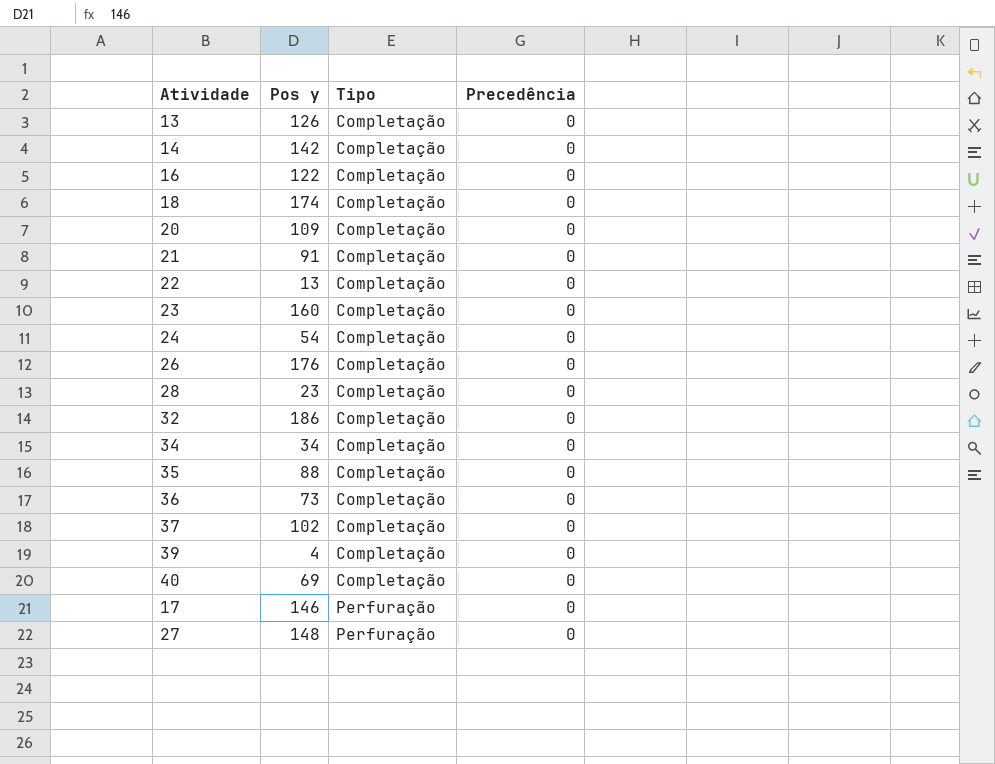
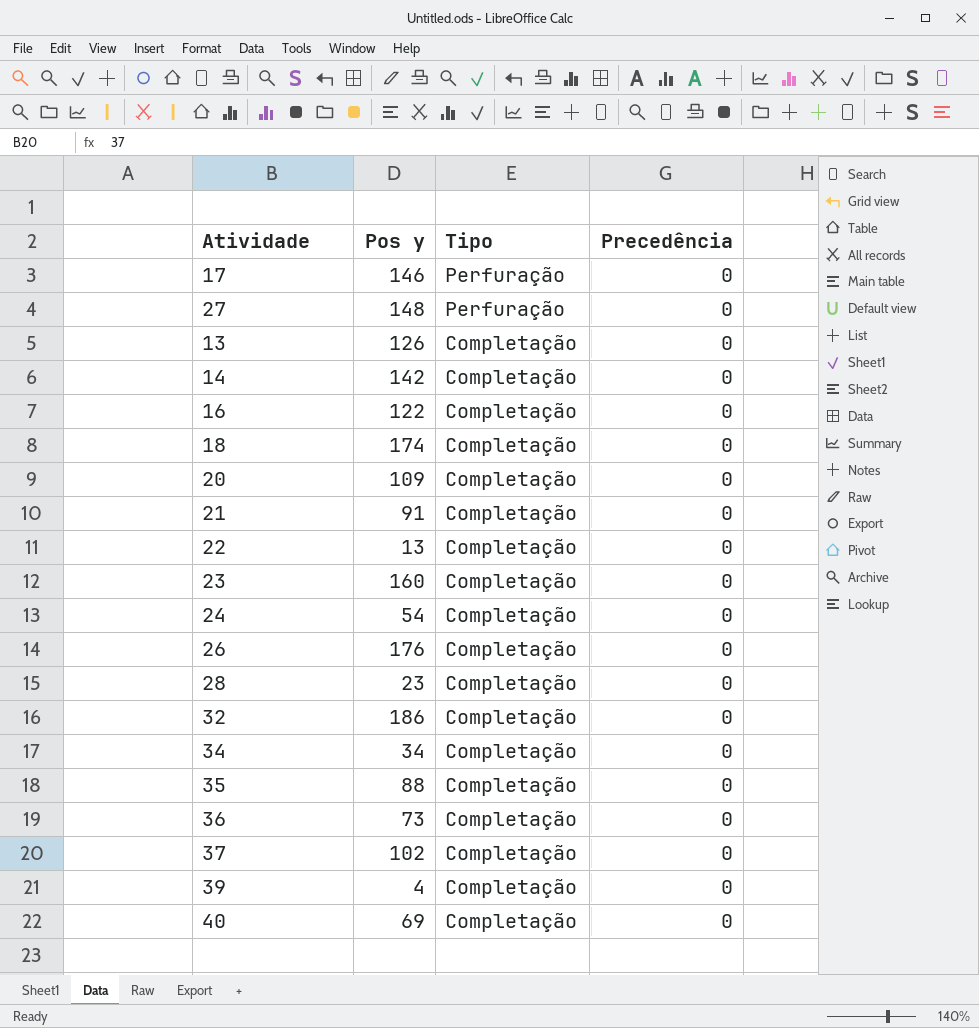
row order: Tipo ascending -> Tipo descending

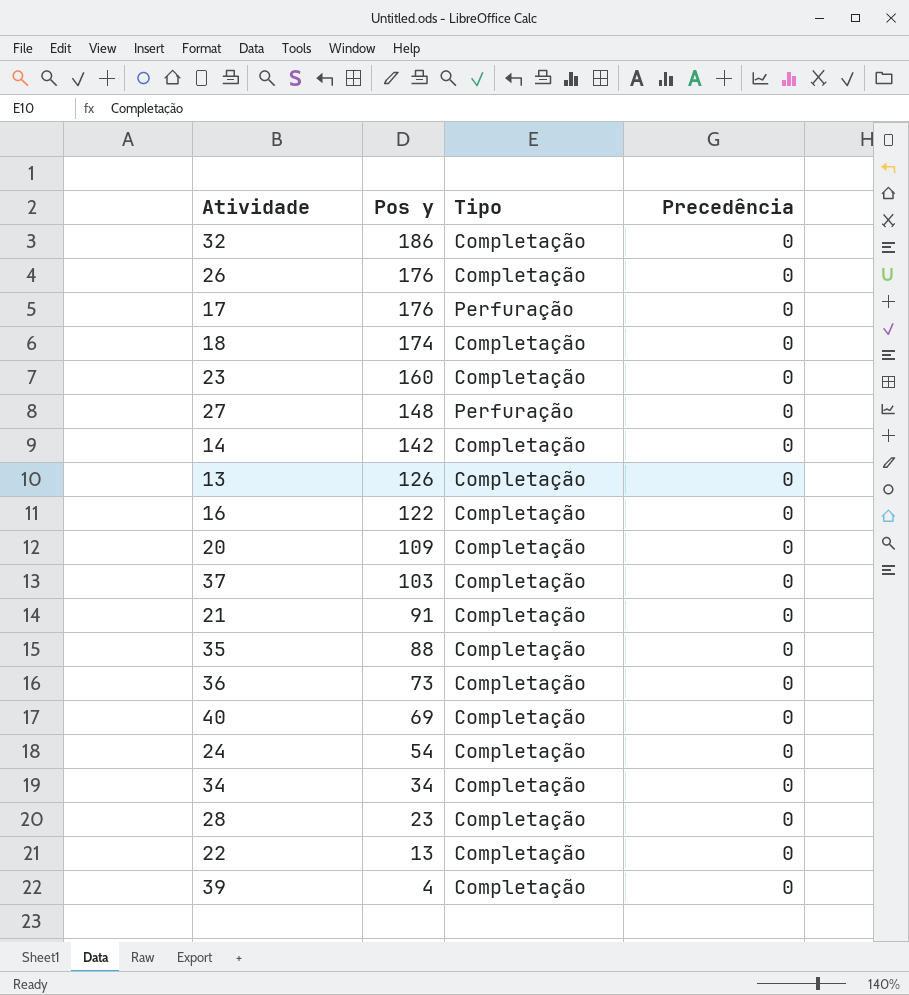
row order: Tipo descending -> Pos y descending
17 | Pos y: 146 -> 176
37 | Pos y: 102 -> 103

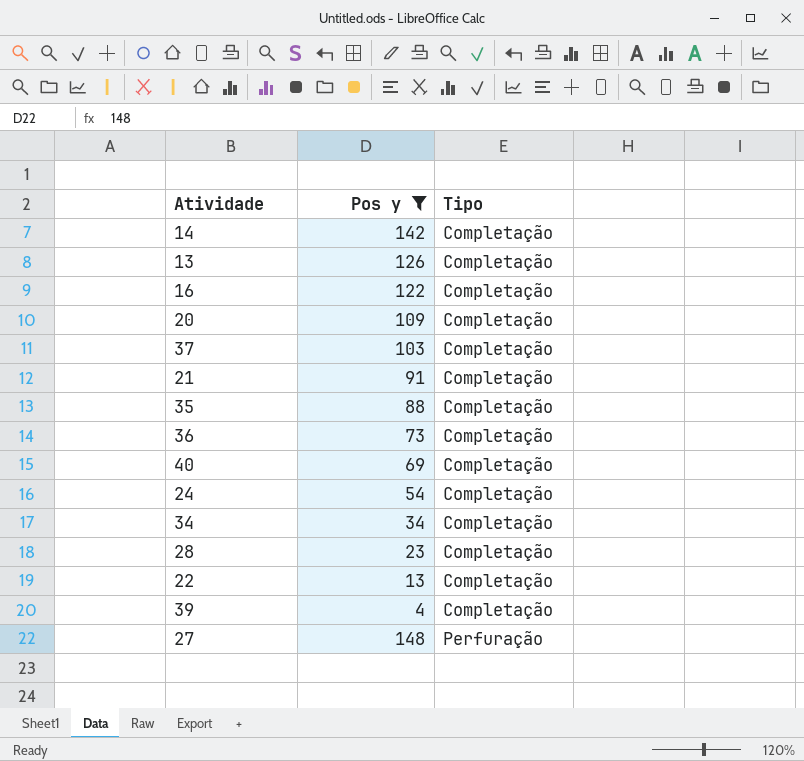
filter: none -> Pos y <= 148
row order: Pos y descending -> Tipo ascending
column Precedência | position: 4 -> none

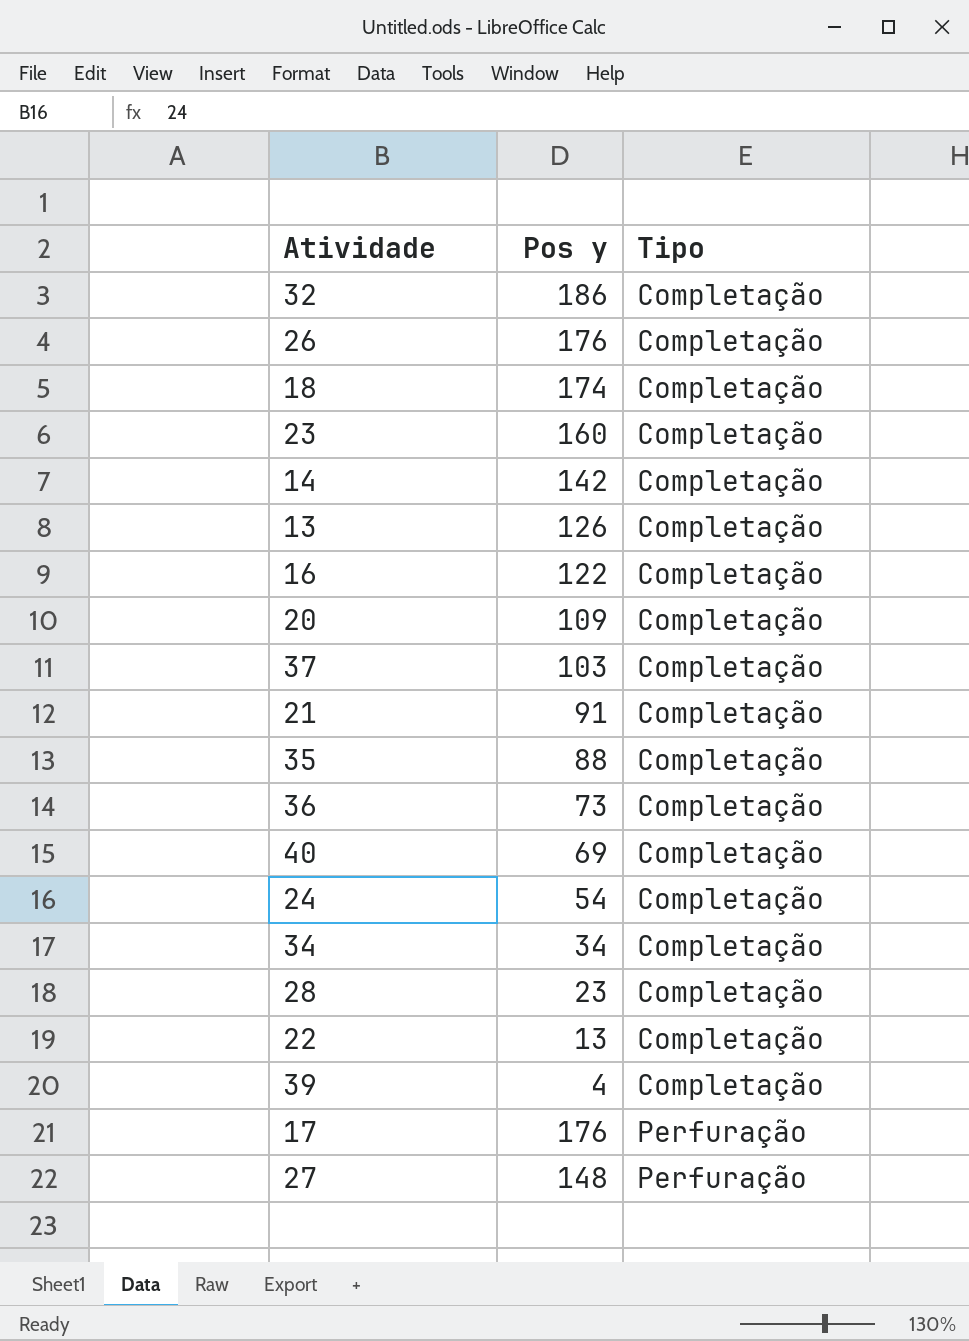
filter: Pos y <= 148 -> none

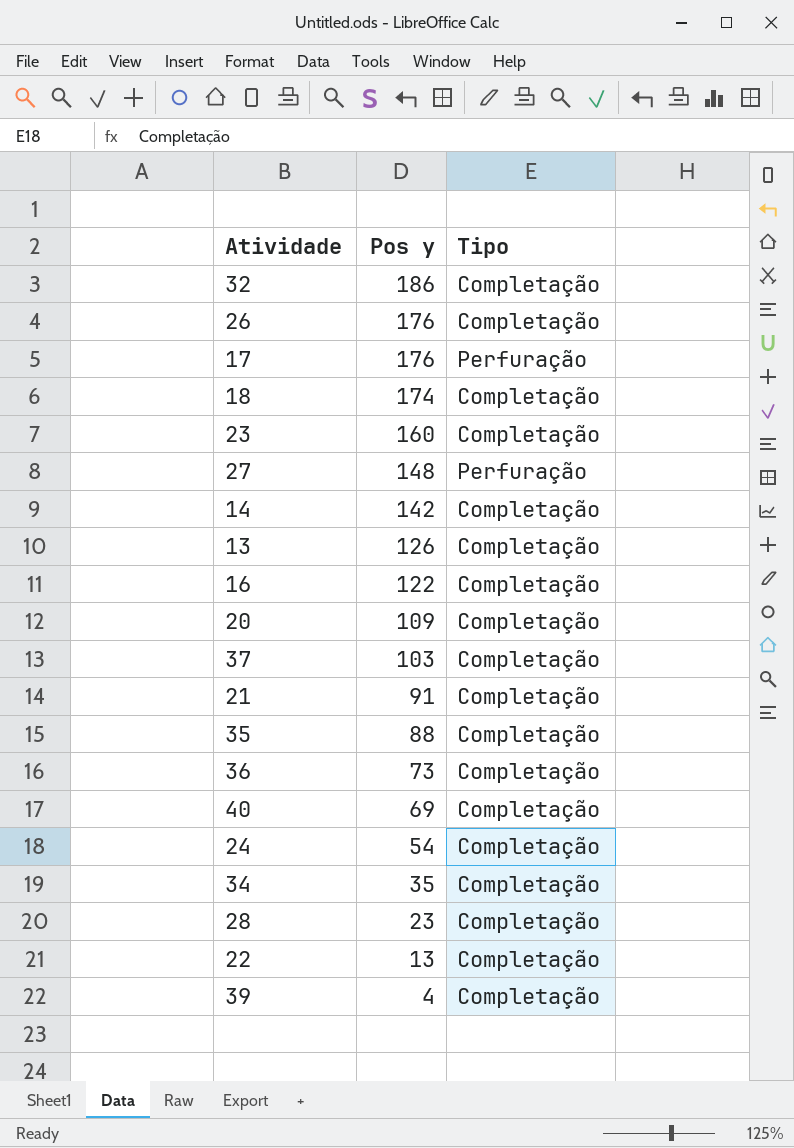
row order: Tipo ascending -> Pos y descending
34 | Pos y: 34 -> 35

